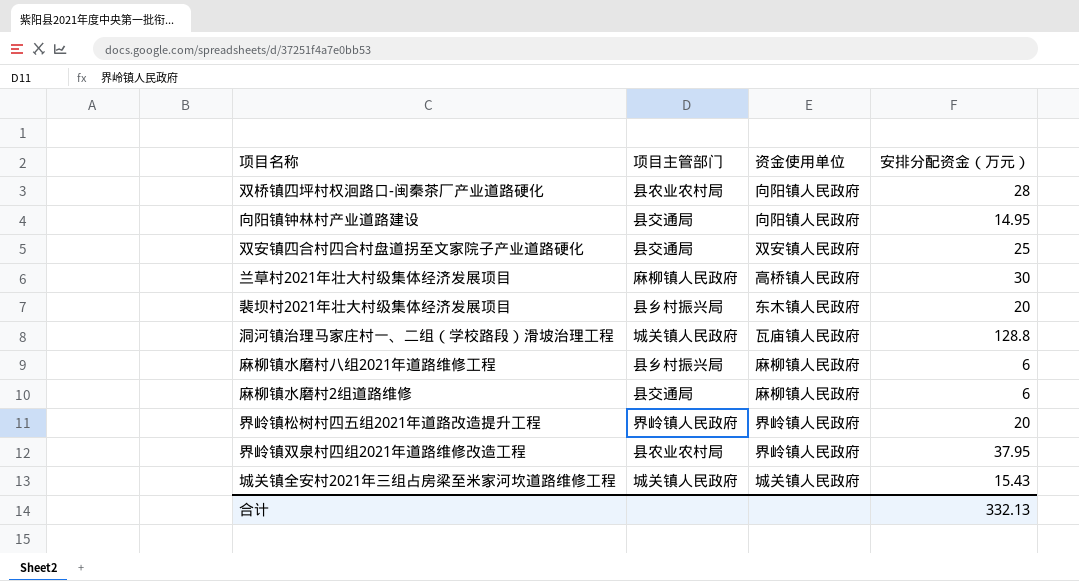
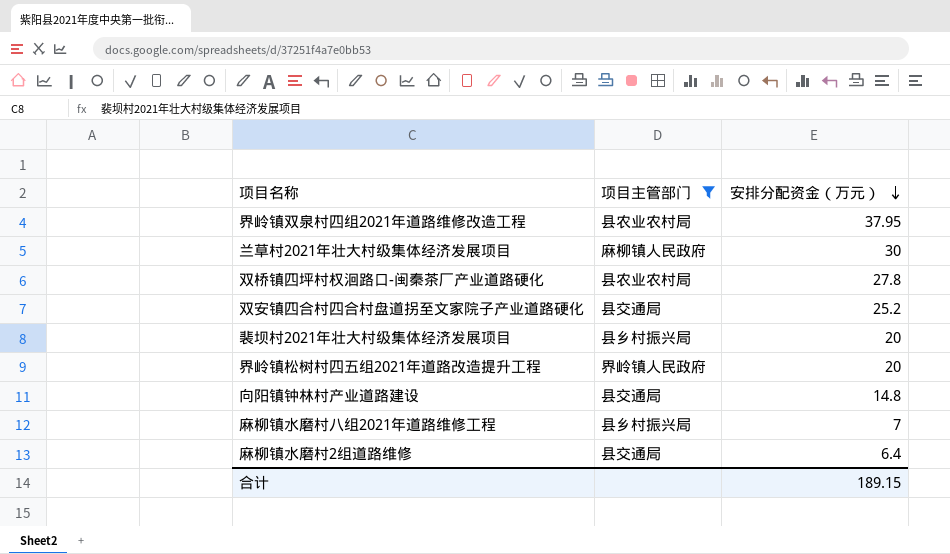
filter: none -> 项目主管部门 != 城关镇人民政府
row order: none -> 安排分配资金（万元） descending
column 资金使用单位 | position: 3 -> none
双桥镇四坪村权洄路口-闽秦茶厂产业道路硬化 | 安排分配资金（万元）: 28 -> 27.8
双安镇四合村四合村盘道拐至文家院子产业道路硬化 | 安排分配资金（万元）: 25 -> 25.2
向阳镇钟林村产业道路建设 | 安排分配资金（万元）: 14.95 -> 14.8
麻柳镇水磨村八组2021年道路维修工程 | 安排分配资金（万元）: 6 -> 7
麻柳镇水磨村2组道路维修 | 安排分配资金（万元）: 6 -> 6.4
合计 | 安排分配资金（万元）: 332.13 -> 189.15

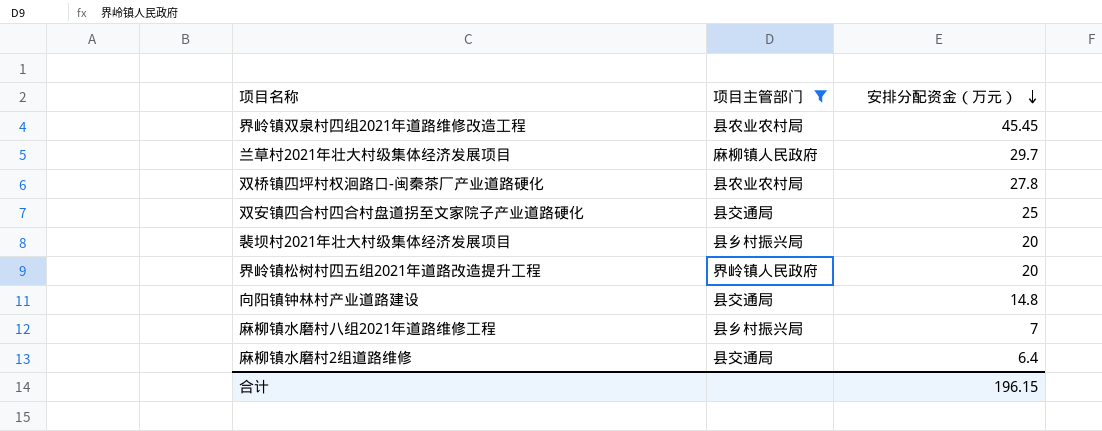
界岭镇双泉村四组2021年道路维修改造工程 | 安排分配资金（万元）: 37.95 -> 45.45
兰草村2021年壮大村级集体经济发展项目 | 安排分配资金（万元）: 30 -> 29.7
双安镇四合村四合村盘道拐至文家院子产业道路硬化 | 安排分配资金（万元）: 25.2 -> 25
合计 | 安排分配资金（万元）: 189.15 -> 196.15

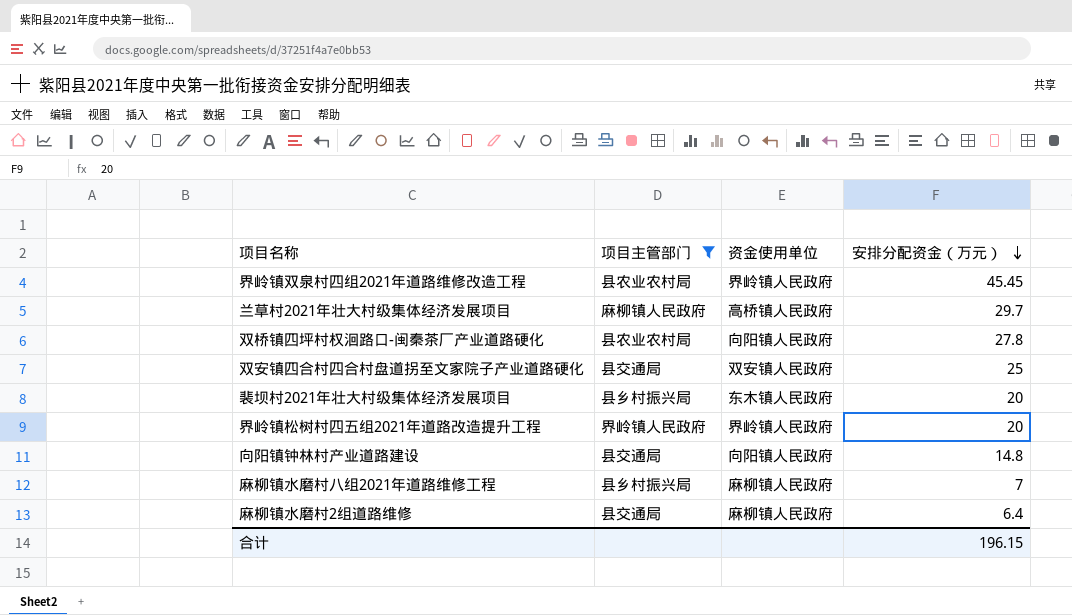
column 资金使用单位 | position: none -> 3

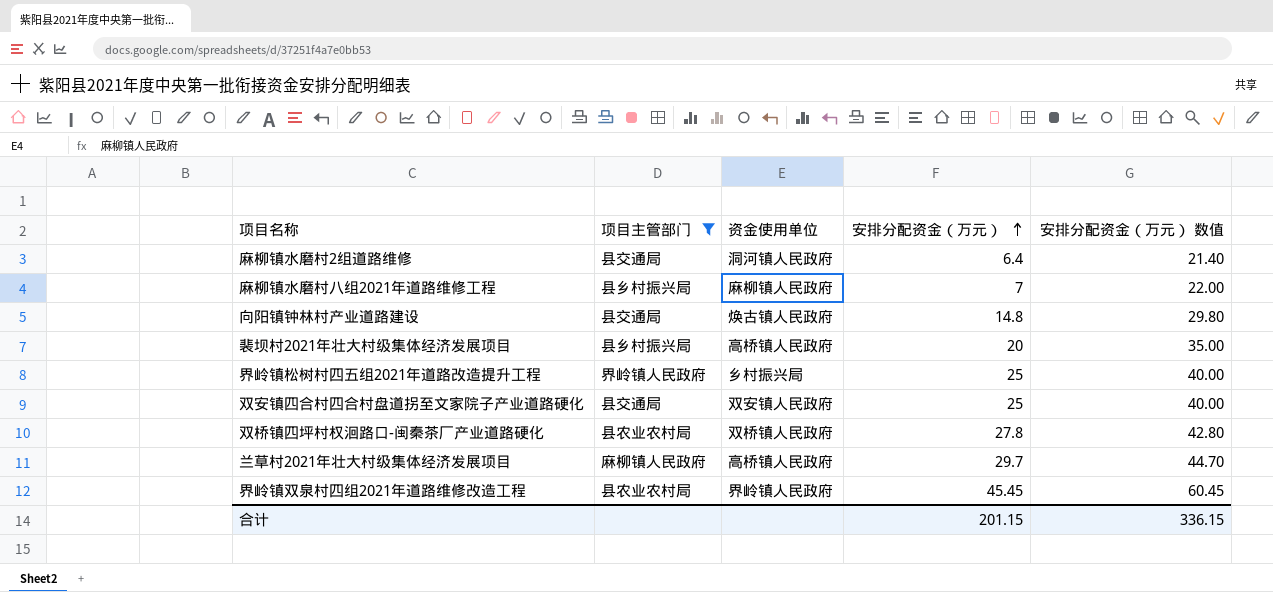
row order: 安排分配资金（万元） descending -> 安排分配资金（万元） ascending
column 安排分配资金（万元） 数值 | formula: none -> [安排分配资金（万元）] + 15
麻柳镇水磨村2组道路维修 | 资金使用单位: 麻柳镇人民政府 -> 洞河镇人民政府
向阳镇钟林村产业道路建设 | 资金使用单位: 向阳镇人民政府 -> 焕古镇人民政府
裴坝村2021年壮大村级集体经济发展项目 | 资金使用单位: 东木镇人民政府 -> 高桥镇人民政府
界岭镇松树村四五组2021年道路改造提升工程 | 资金使用单位: 界岭镇人民政府 -> 乡村振兴局
界岭镇松树村四五组2021年道路改造提升工程 | 安排分配资金（万元）: 20 -> 25
双桥镇四坪村权洄路口-闽秦茶厂产业道路硬化 | 资金使用单位: 向阳镇人民政府 -> 双桥镇人民政府
合计 | 安排分配资金（万元）: 196.15 -> 201.15

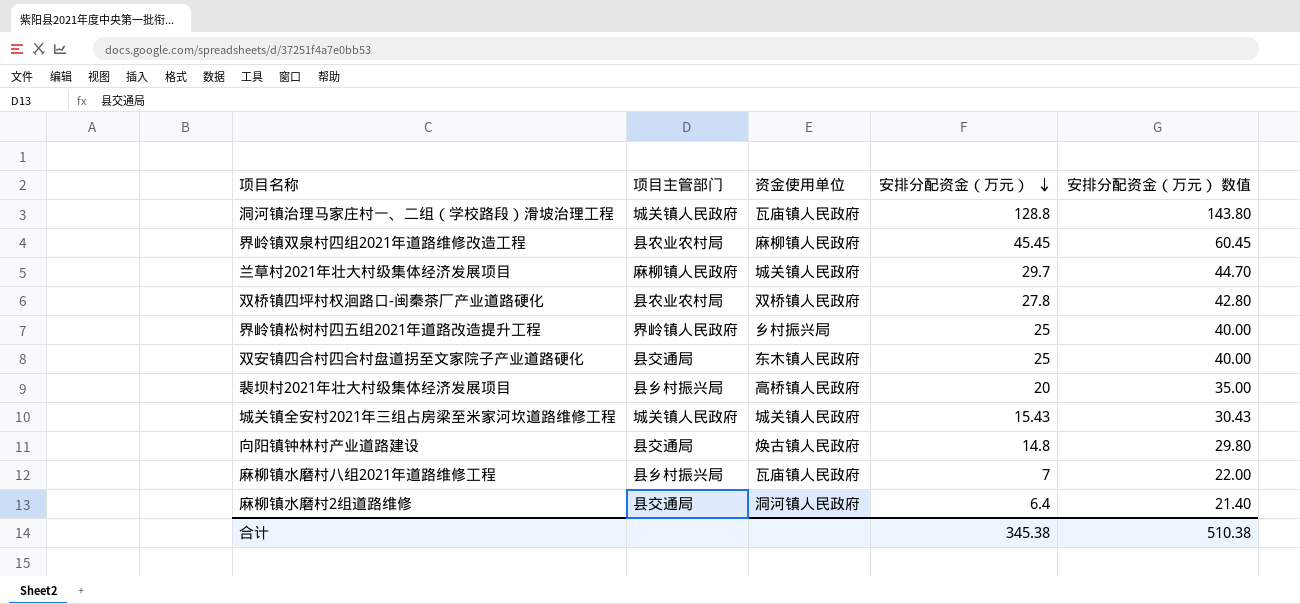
filter: 项目主管部门 != 城关镇人民政府 -> none
row order: 安排分配资金（万元） ascending -> 安排分配资金（万元） descending
界岭镇双泉村四组2021年道路维修改造工程 | 资金使用单位: 界岭镇人民政府 -> 麻柳镇人民政府
兰草村2021年壮大村级集体经济发展项目 | 资金使用单位: 高桥镇人民政府 -> 城关镇人民政府
双安镇四合村四合村盘道拐至文家院子产业道路硬化 | 资金使用单位: 双安镇人民政府 -> 东木镇人民政府
麻柳镇水磨村八组2021年道路维修工程 | 资金使用单位: 麻柳镇人民政府 -> 瓦庙镇人民政府
合计 | 安排分配资金（万元）: 201.15 -> 345.38
合计 | 安排分配资金（万元） 数值: 336.15 -> 510.38

